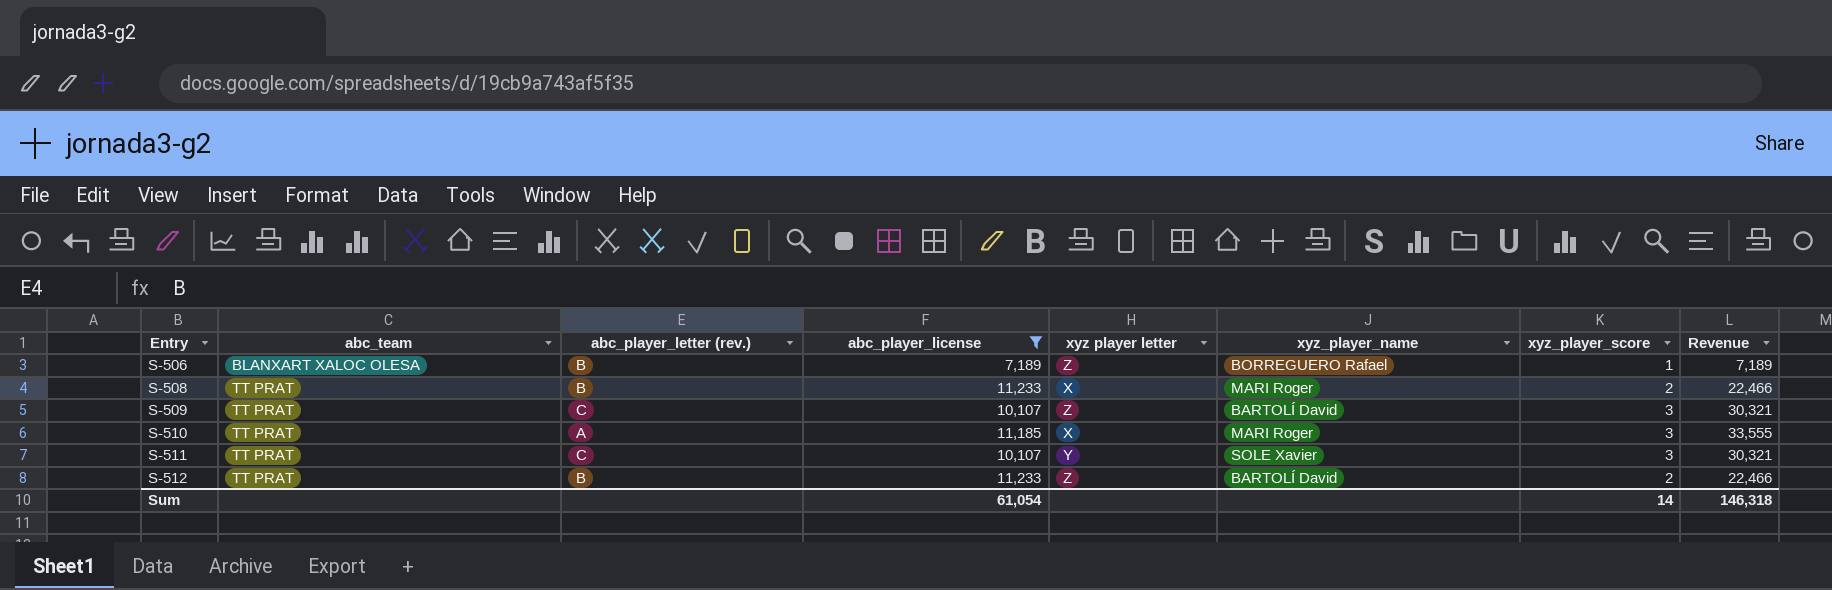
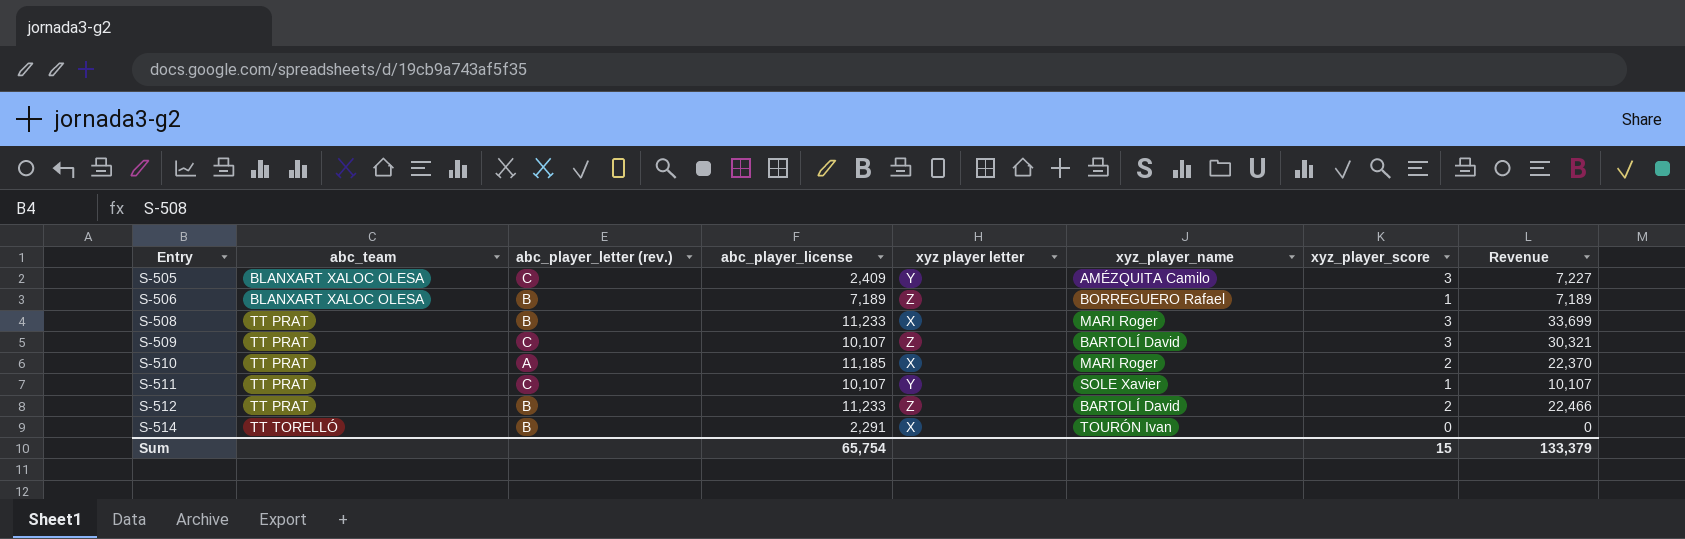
filter: abc_player_license >= 7,189 -> none
S-508 | xyz_player_score: 2 -> 3
S-508 | Revenue: 22,466 -> 33,699
S-510 | xyz_player_score: 3 -> 2
S-510 | Revenue: 33,555 -> 22,370
S-511 | xyz_player_score: 3 -> 1
S-511 | Revenue: 30,321 -> 10,107
Sum | abc_player_license: 61,054 -> 65,754
Sum | xyz_player_score: 14 -> 15
Sum | Revenue: 146,318 -> 133,379

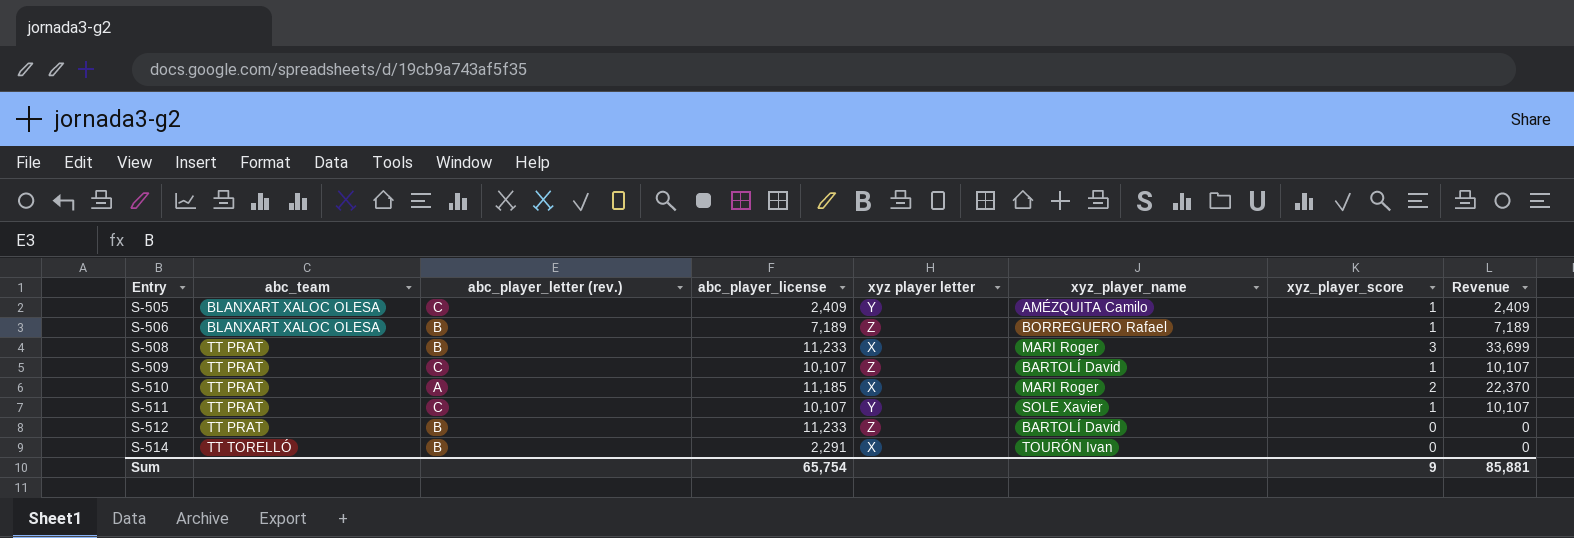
S-505 | xyz_player_score: 3 -> 1
S-505 | Revenue: 7,227 -> 2,409
S-509 | xyz_player_score: 3 -> 1
S-509 | Revenue: 30,321 -> 10,107
S-512 | xyz_player_score: 2 -> 0
S-512 | Revenue: 22,466 -> 0
Sum | xyz_player_score: 15 -> 9
Sum | Revenue: 133,379 -> 85,881

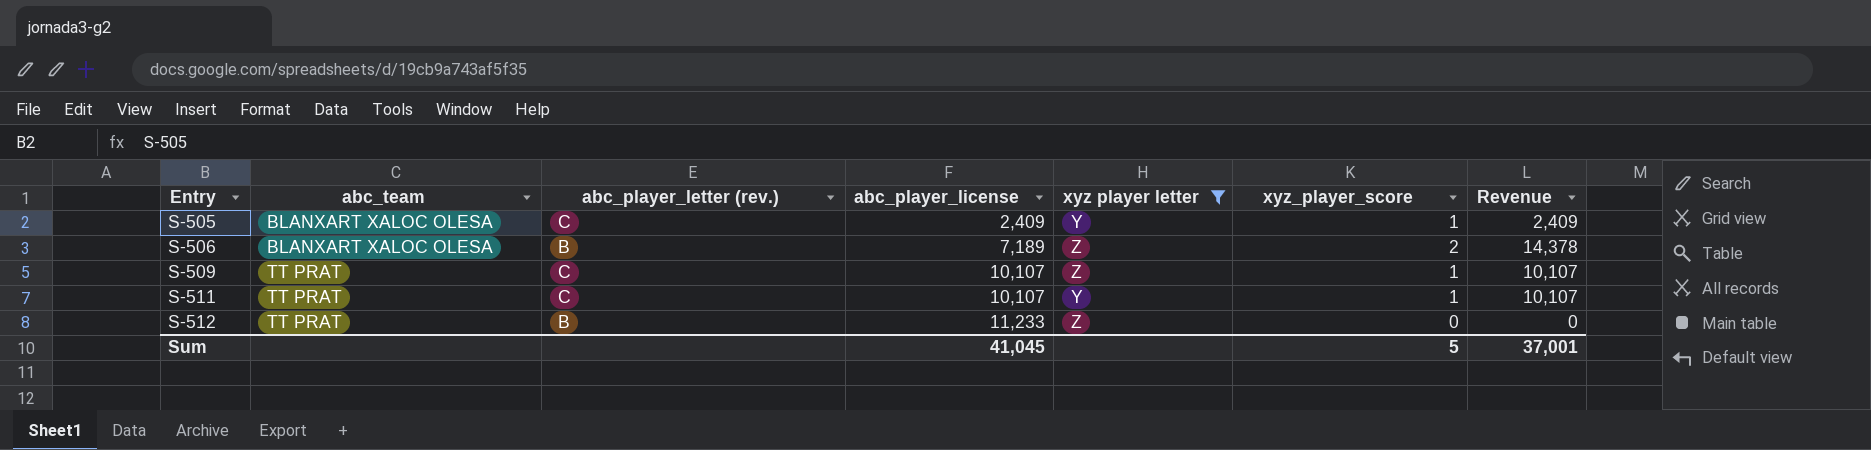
filter: none -> xyz player letter != X
column xyz_player_name | position: 6 -> none
S-506 | xyz_player_score: 1 -> 2
S-506 | Revenue: 7,189 -> 14,378
Sum | abc_player_license: 65,754 -> 41,045
Sum | xyz_player_score: 9 -> 5
Sum | Revenue: 85,881 -> 37,001

